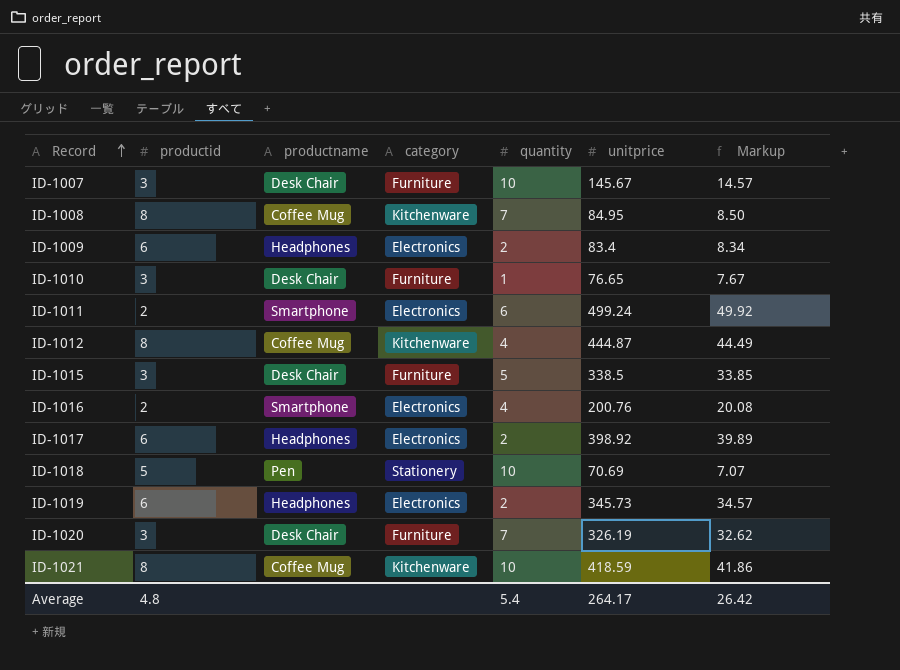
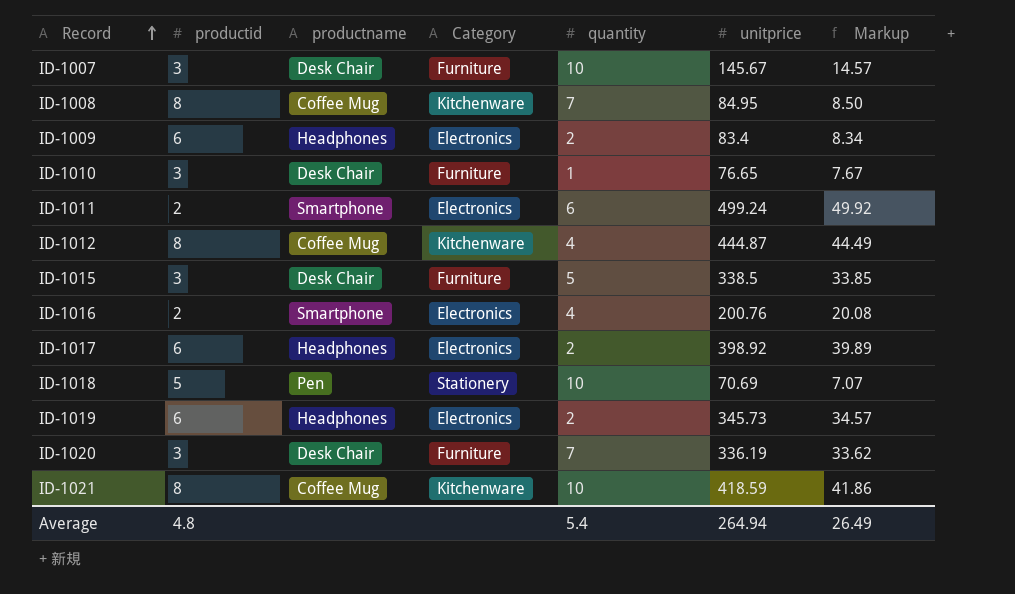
column name: category -> Category
ID-1020 | unitprice: 326.19 -> 336.19
ID-1020 | Markup: 32.62 -> 33.62
Average | unitprice: 264.17 -> 264.94
Average | Markup: 26.42 -> 26.49

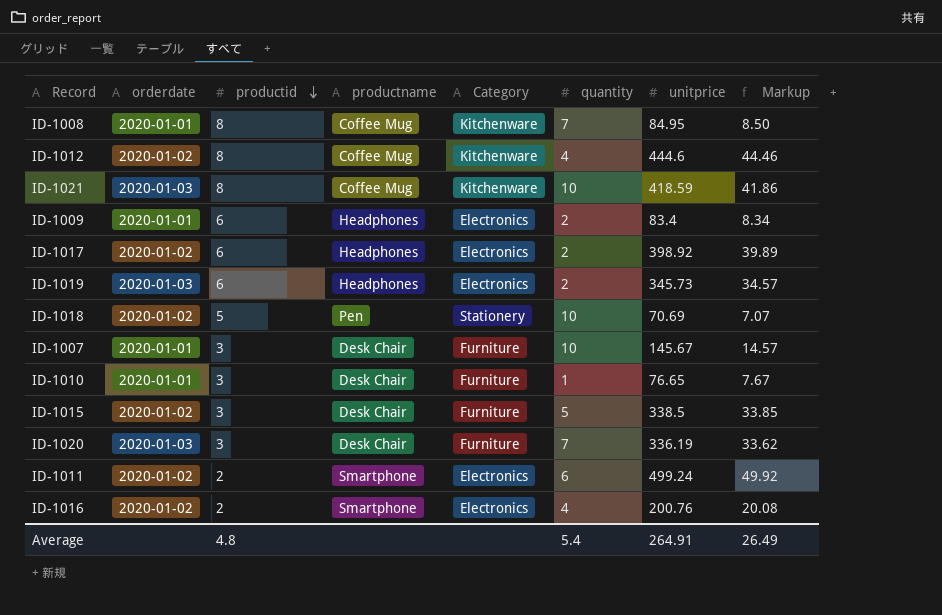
row order: Record ascending -> productid descending
column orderdate | position: none -> 2
ID-1012 | unitprice: 444.87 -> 444.6
ID-1012 | Markup: 44.49 -> 44.46
Average | unitprice: 264.94 -> 264.91

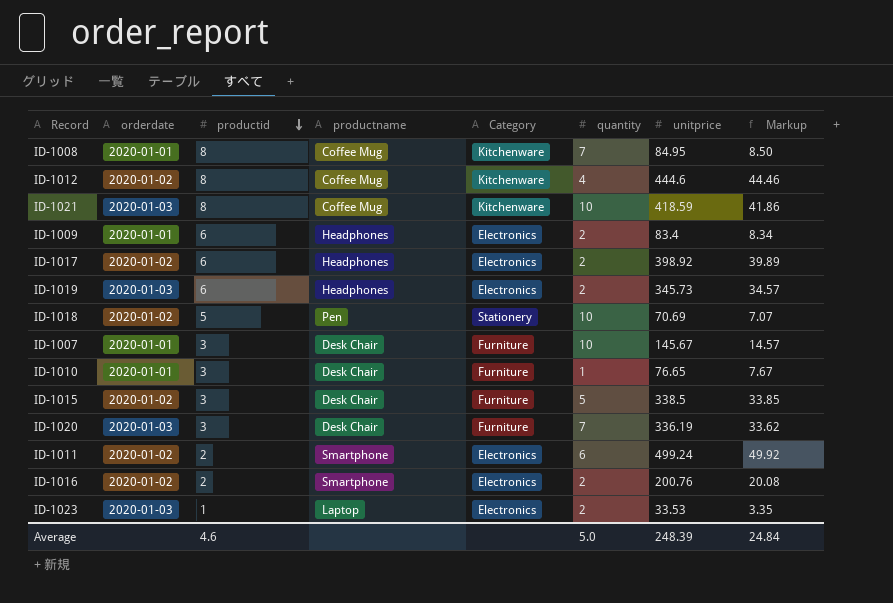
ID-1016 | quantity: 4 -> 2
row ID-1023: none -> 2020-01-03 | 1 | Laptop | Electronics | 2 | 33.53 | 3.35
Average | productid: 4.8 -> 4.6
Average | quantity: 5.4 -> 5.0
Average | unitprice: 264.91 -> 248.39
Average | Markup: 26.49 -> 24.84

